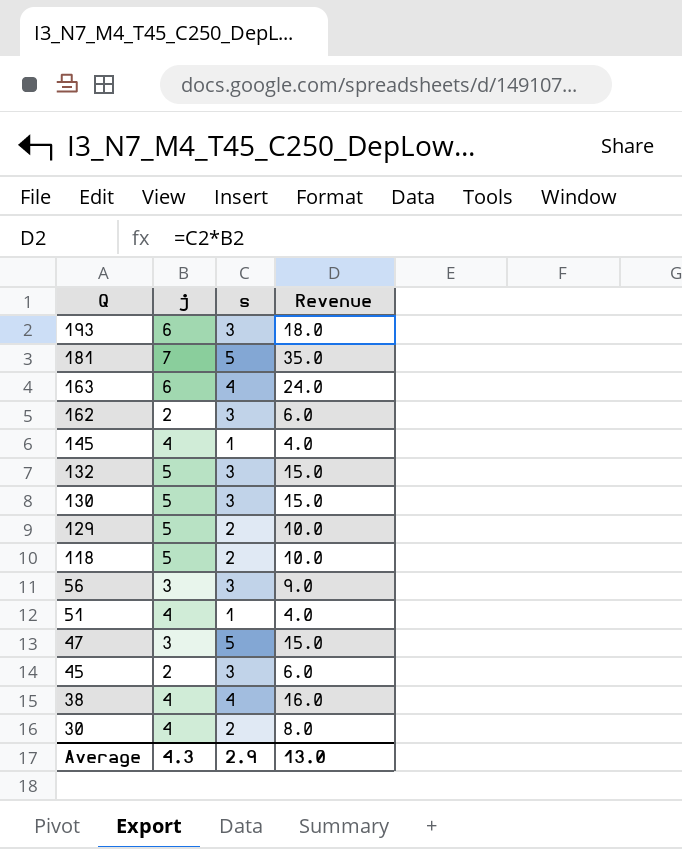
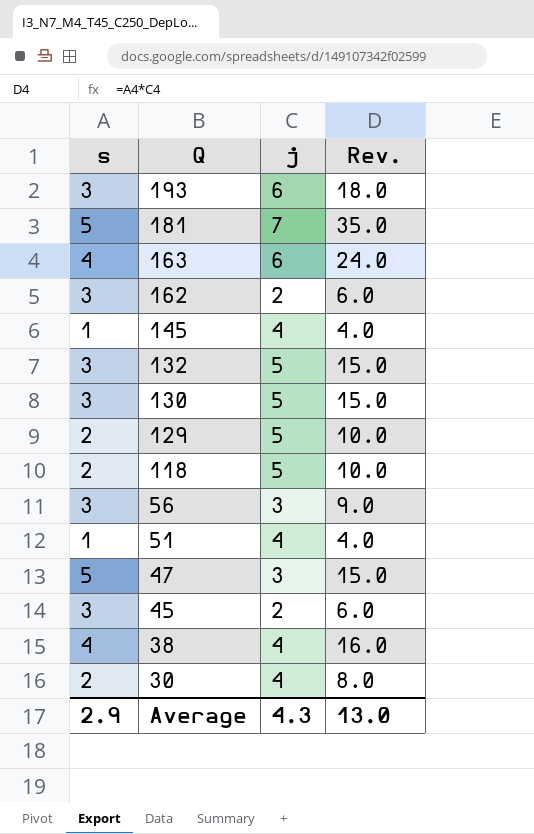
column s | position: 3 -> 1
column name: Revenue -> Rev.

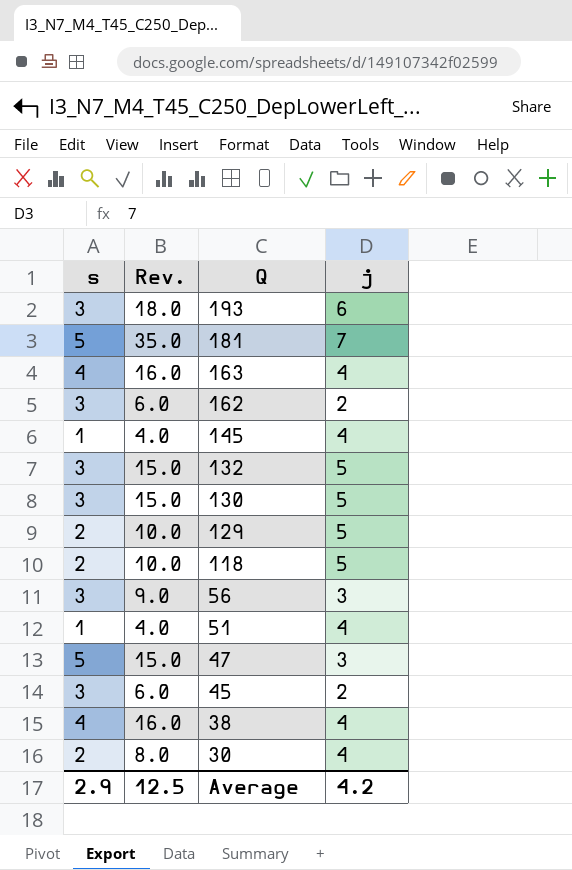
column Rev. | position: 4 -> 2
163 | Rev.: 24.0 -> 16.0
163 | j: 6 -> 4
Average | Rev.: 13.0 -> 12.5
Average | j: 4.3 -> 4.2

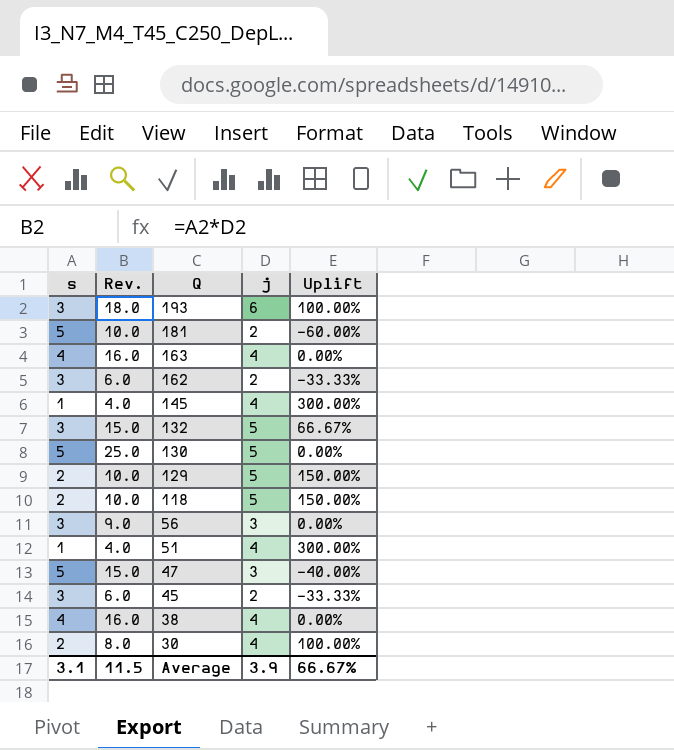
column Uplift | formula: none -> ([j] - [s]) / [s]
181 | Rev.: 35.0 -> 10.0
181 | j: 7 -> 2
130 | s: 3 -> 5
130 | Rev.: 15.0 -> 25.0
Average | s: 2.9 -> 3.1
Average | Rev.: 12.5 -> 11.5
Average | j: 4.2 -> 3.9

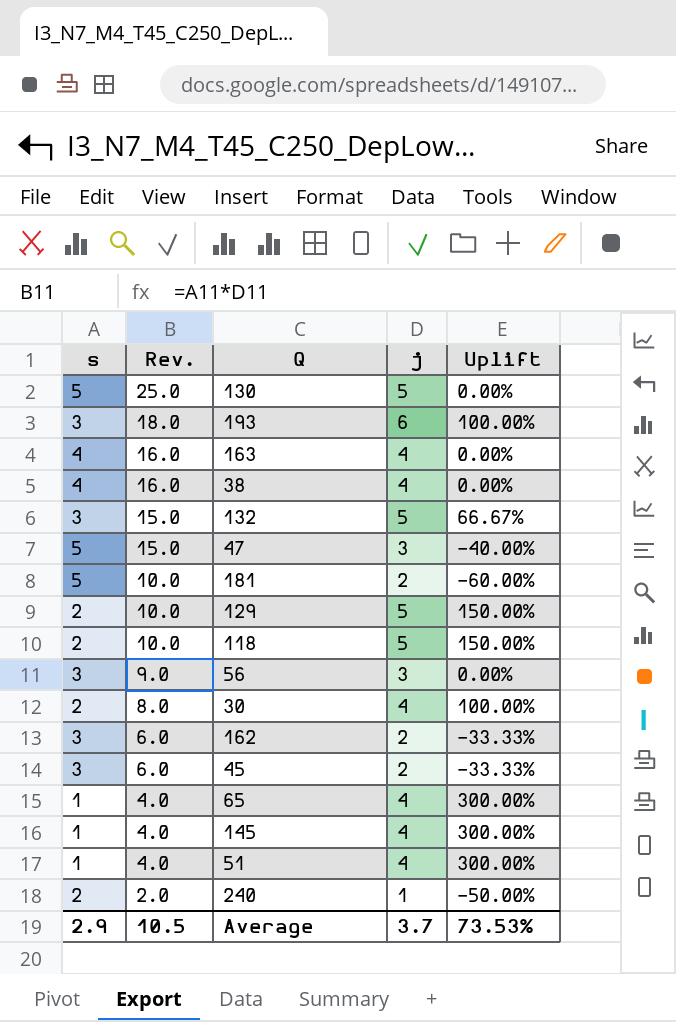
row order: Q descending -> Rev. descending
row 65: none -> 1 | 4.0 | 4 | 300.00%
row 240: none -> 2 | 2.0 | 1 | -50.00%
Average | s: 3.1 -> 2.9
Average | Rev.: 11.5 -> 10.5
Average | j: 3.9 -> 3.7
Average | Uplift: 66.67% -> 73.53%

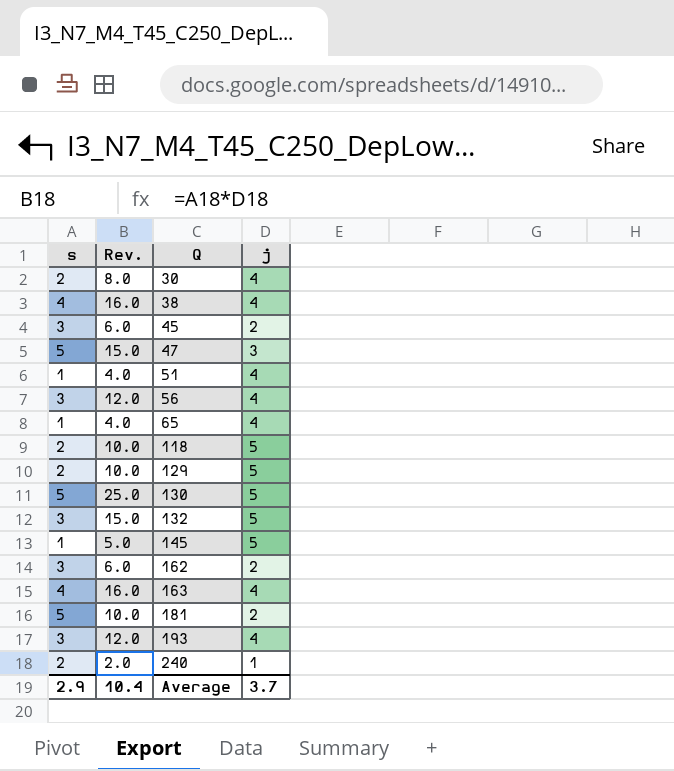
row order: Rev. descending -> Q ascending
column Uplift | formula: ([j] - [s]) / [s] -> none
56 | Rev.: 9.0 -> 12.0
56 | j: 3 -> 4
145 | Rev.: 4.0 -> 5.0
145 | j: 4 -> 5
193 | Rev.: 18.0 -> 12.0
193 | j: 6 -> 4
Average | Rev.: 10.5 -> 10.4

